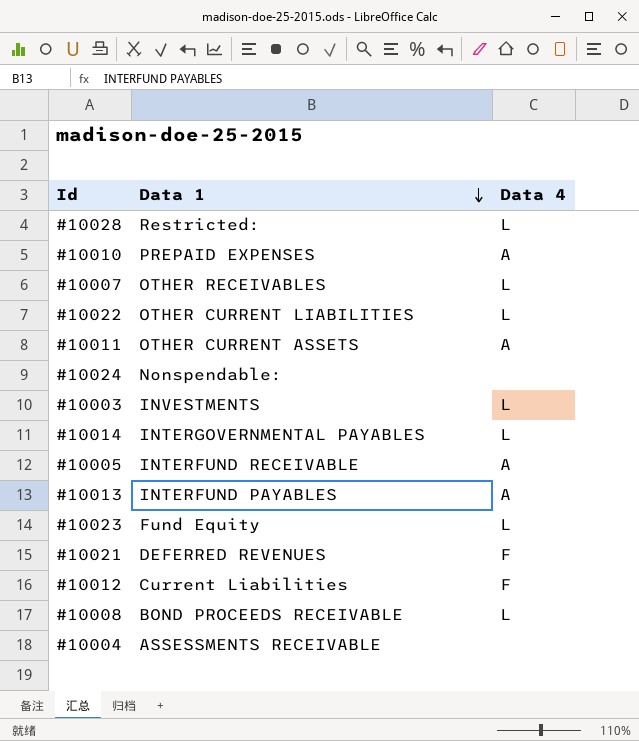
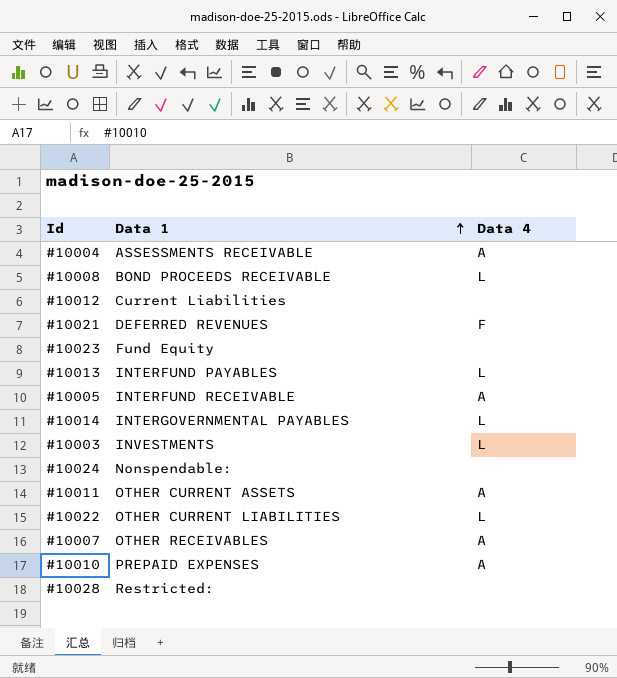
row order: Data 1 descending -> Data 1 ascending
#10004 | Data 4: none -> A
#10012 | Data 4: F -> none
#10023 | Data 4: L -> none
#10013 | Data 4: A -> L
#10007 | Data 4: L -> A
#10028 | Data 4: L -> none

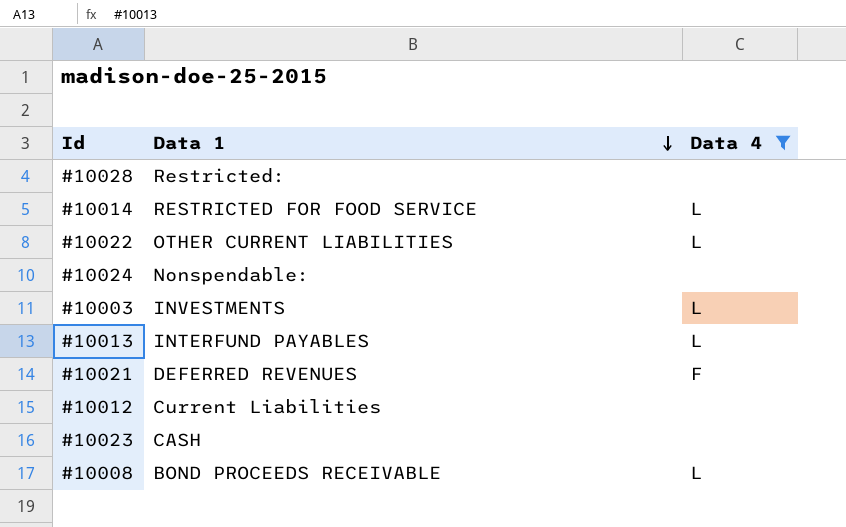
filter: none -> Data 4 != A
row order: Data 1 ascending -> Data 1 descending
#10014 | Data 1: INTERGOVERNMENTAL PAYABLES -> RESTRICTED FOR FOOD SERVICE
#10023 | Data 1: Fund Equity -> CASH

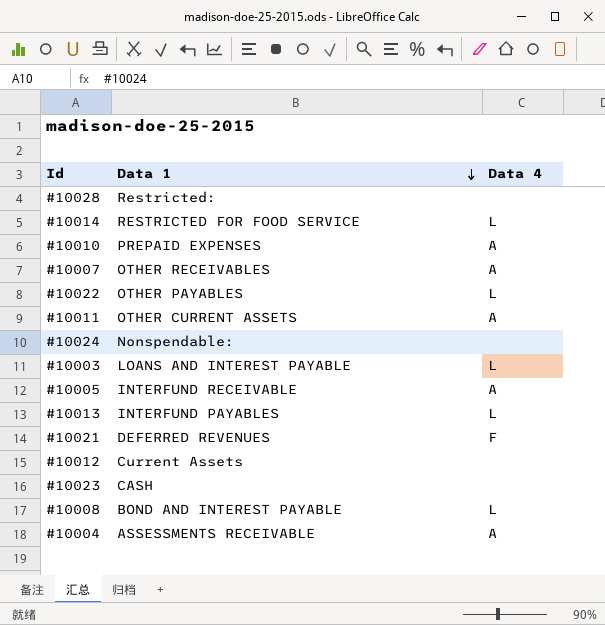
filter: Data 4 != A -> none
#10022 | Data 1: OTHER CURRENT LIABILITIES -> OTHER PAYABLES
#10003 | Data 1: INVESTMENTS -> LOANS AND INTEREST PAYABLE
#10012 | Data 1: Current Liabilities -> Current Assets
#10008 | Data 1: BOND PROCEEDS RECEIVABLE -> BOND AND INTEREST PAYABLE

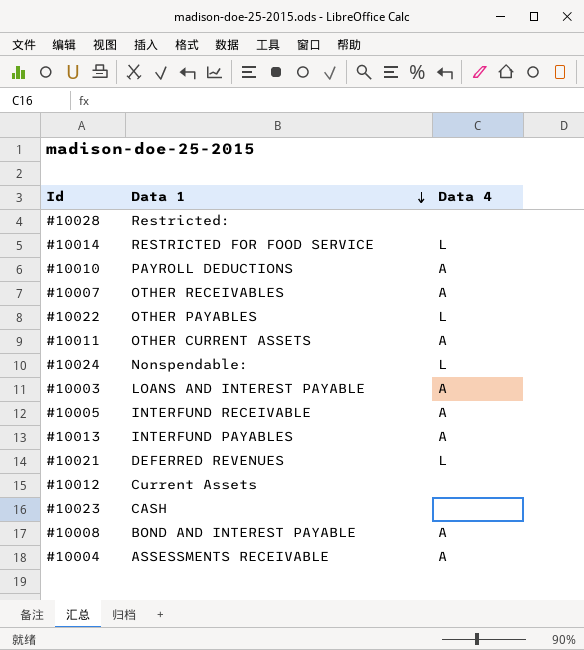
#10010 | Data 1: PREPAID EXPENSES -> PAYROLL DEDUCTIONS
#10024 | Data 4: none -> L
#10003 | Data 4: L -> A
#10013 | Data 4: L -> A
#10021 | Data 4: F -> L
#10008 | Data 4: L -> A

